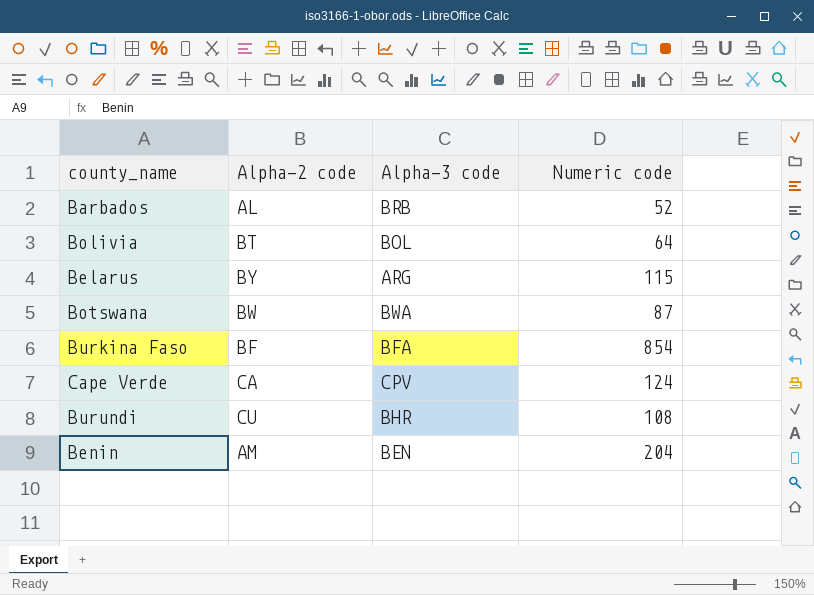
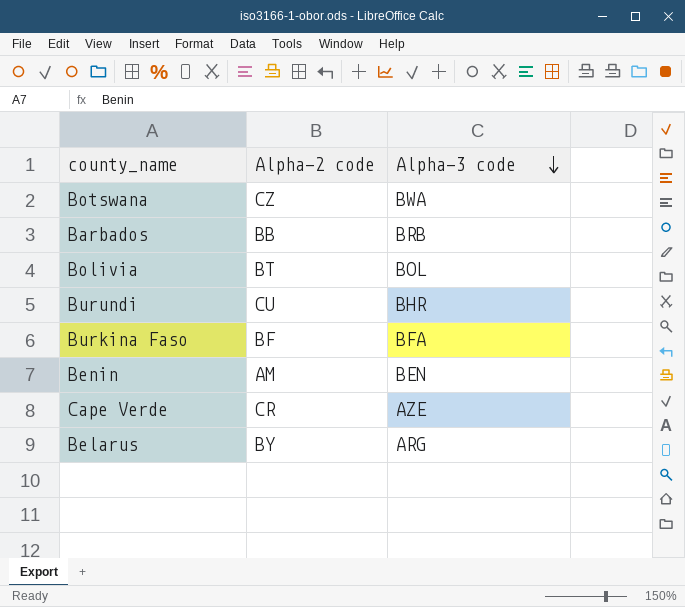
row order: none -> Alpha-3 code descending
column Numeric code | position: 4 -> none
Botswana | Alpha-2 code: BW -> CZ
Barbados | Alpha-2 code: AL -> BB
Cape Verde | Alpha-2 code: CA -> CR
Cape Verde | Alpha-3 code: CPV -> AZE

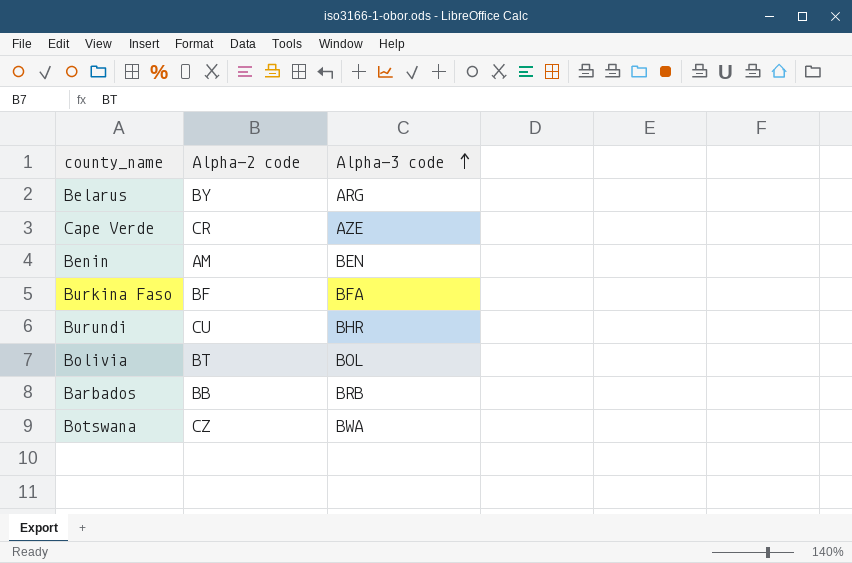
row order: Alpha-3 code descending -> Alpha-3 code ascending

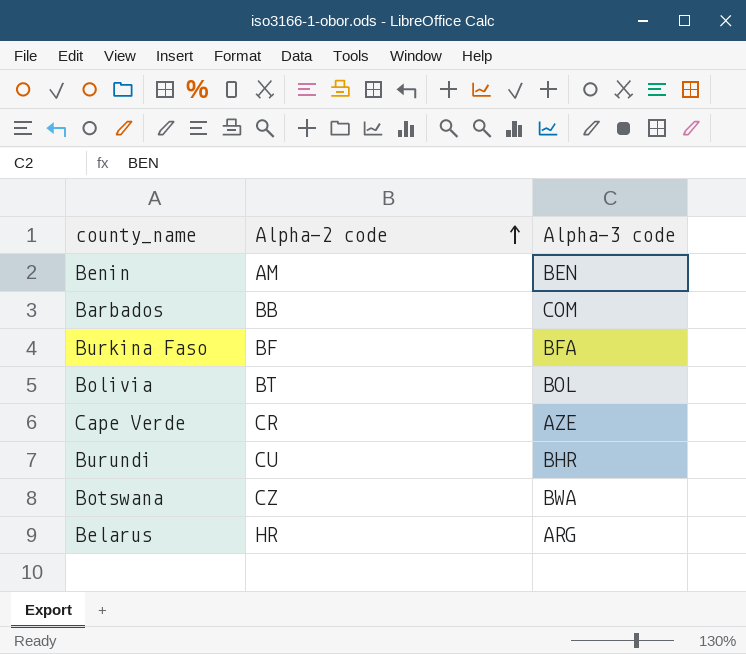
row order: Alpha-3 code ascending -> Alpha-2 code ascending
Barbados | Alpha-3 code: BRB -> COM
Belarus | Alpha-2 code: BY -> HR

